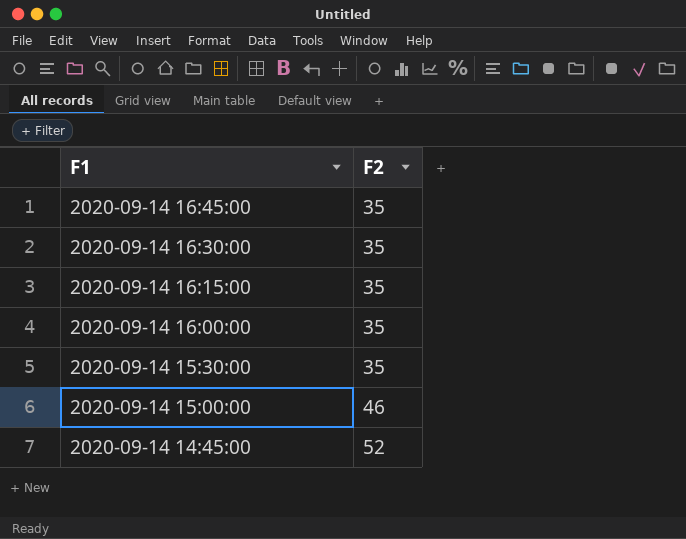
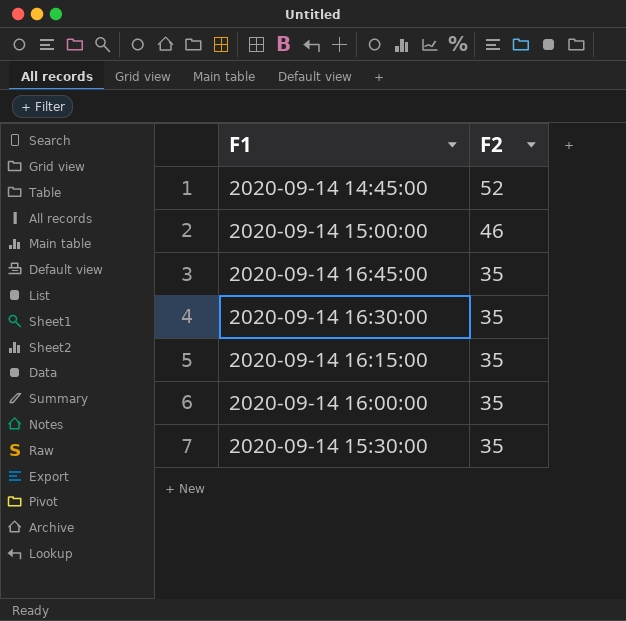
row order: F1 descending -> F2 descending

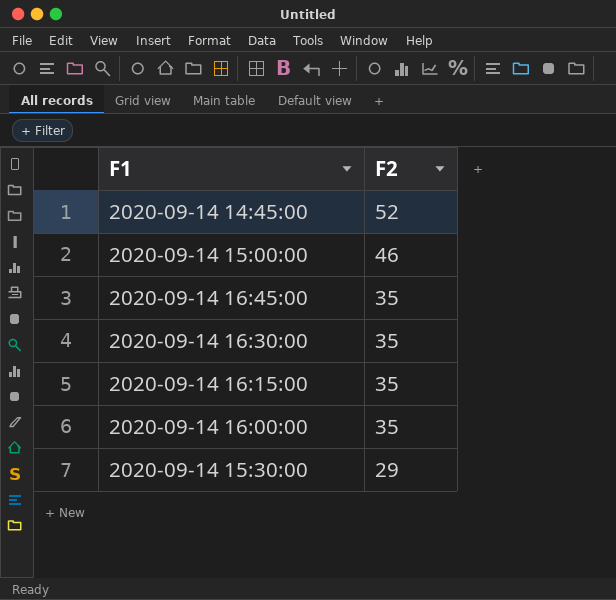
2020-09-14 15:30:00 | F2: 35 -> 29

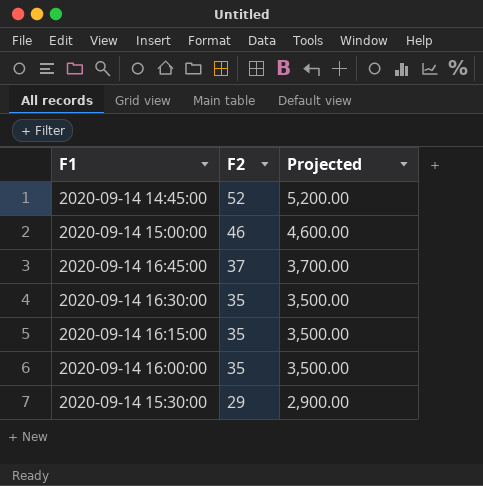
column Projected | formula: none -> [F2] * 100
2020-09-14 16:45:00 | F2: 35 -> 37

